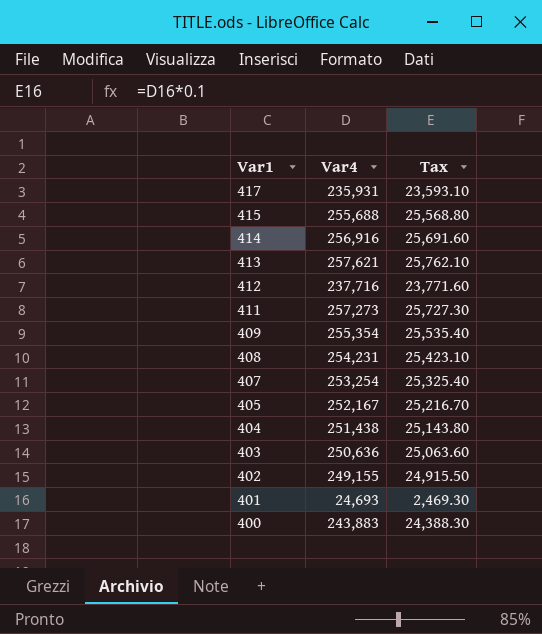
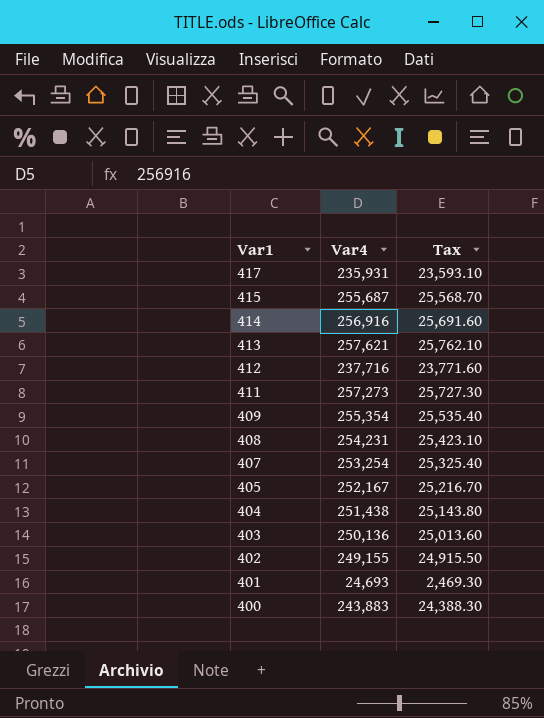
415 | Var4: 255,688 -> 255,687
415 | Tax: 25,568.80 -> 25,568.70
403 | Var4: 250,636 -> 250,136
403 | Tax: 25,063.60 -> 25,013.60

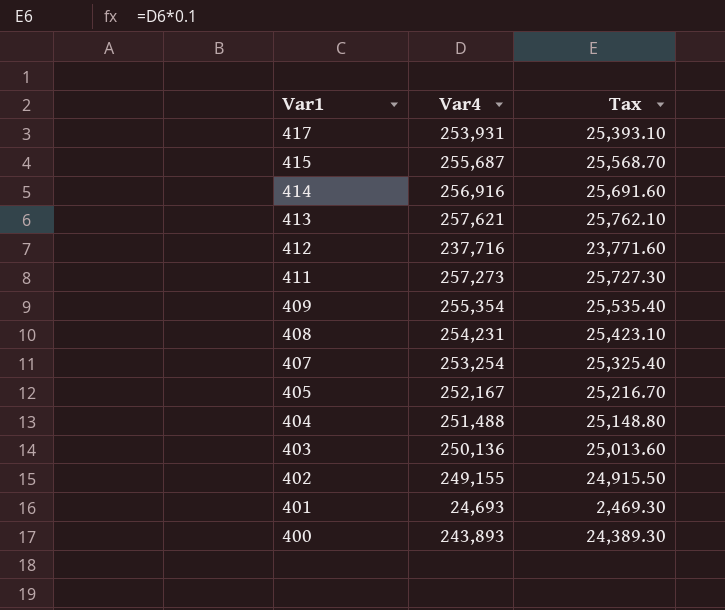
417 | Var4: 235,931 -> 253,931
417 | Tax: 23,593.10 -> 25,393.10
404 | Var4: 251,438 -> 251,488
404 | Tax: 25,143.80 -> 25,148.80
400 | Var4: 243,883 -> 243,893
400 | Tax: 24,388.30 -> 24,389.30

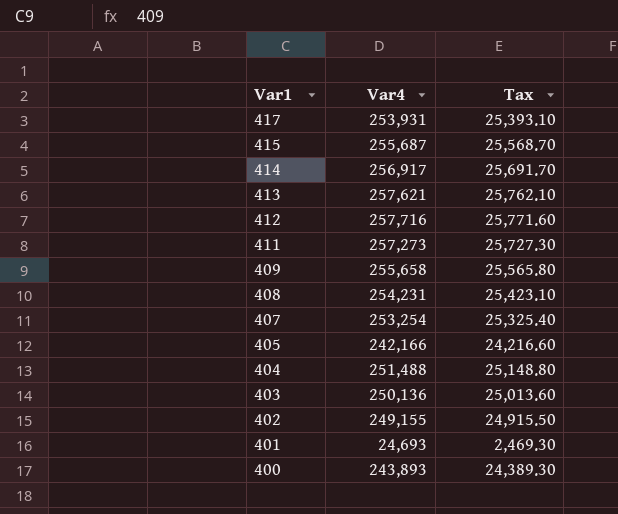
414 | Var4: 256,916 -> 256,917
414 | Tax: 25,691.60 -> 25,691.70
412 | Var4: 237,716 -> 257,716
412 | Tax: 23,771.60 -> 25,771.60
409 | Var4: 255,354 -> 255,658
409 | Tax: 25,535.40 -> 25,565.80
405 | Var4: 252,167 -> 242,166
405 | Tax: 25,216.70 -> 24,216.60

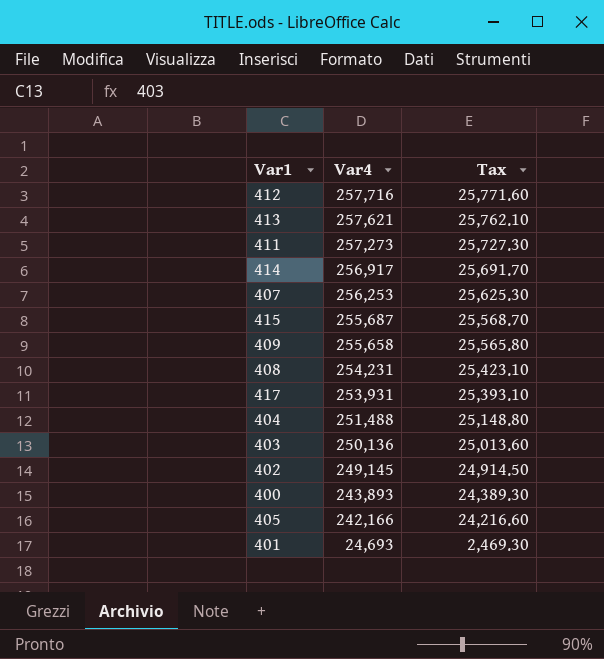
row order: Var1 descending -> Var4 descending
407 | Var4: 253,254 -> 256,253
407 | Tax: 25,325.40 -> 25,625.30
402 | Var4: 249,155 -> 249,145
402 | Tax: 24,915.50 -> 24,914.50

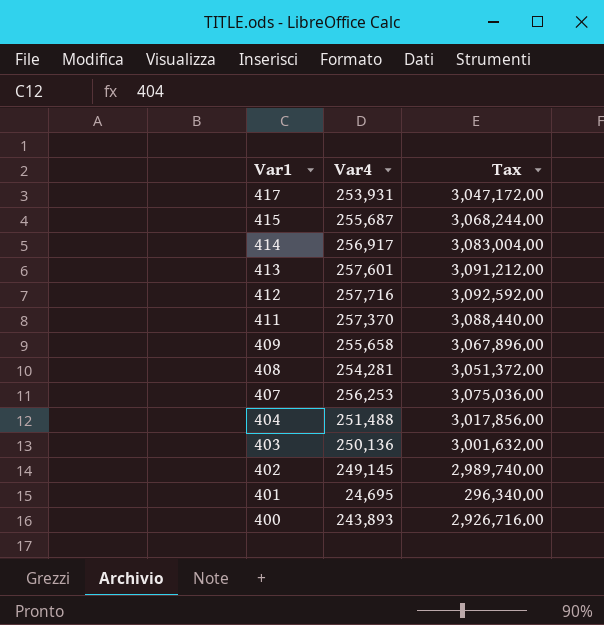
row order: Var4 descending -> Var1 descending
column Tax | formula: [Var4] * 0.1 -> [Var4] * 12
row 405: 242,166 | 24,216.60 -> none
413 | Var4: 257,621 -> 257,601
411 | Var4: 257,273 -> 257,370
408 | Var4: 254,231 -> 254,281
401 | Var4: 24,693 -> 24,695

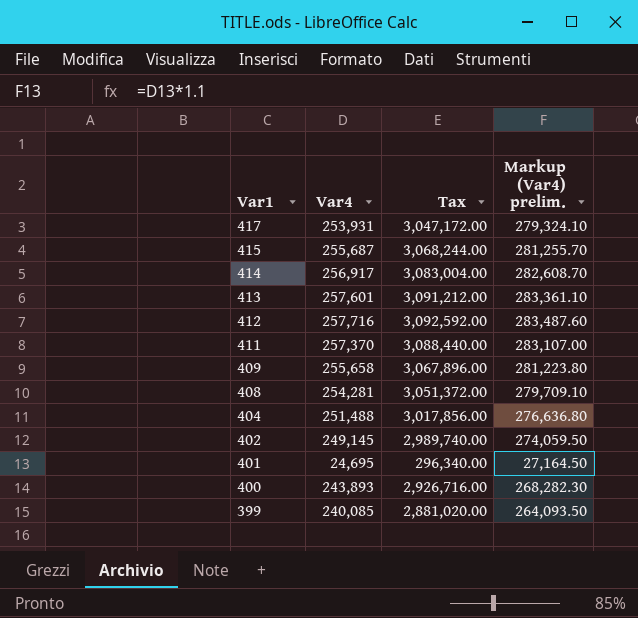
column Markup (Var4) prelim. | formula: none -> [Var4] * 1.1
row 407: 256,253 | 3,075,036.00 -> none
row 403: 250,136 | 3,001,632.00 -> none
row 399: none -> 240,085 | 2,881,020.00 | 264,093.50

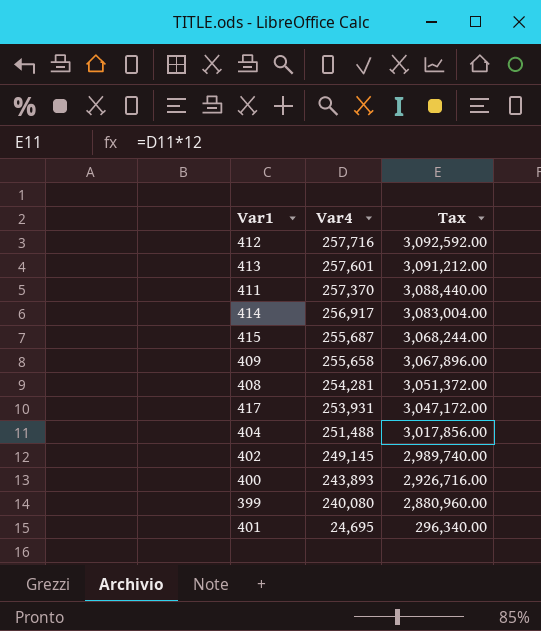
row order: Var1 descending -> Var4 descending
column Markup (Var4) prelim. | formula: [Var4] * 1.1 -> none
399 | Var4: 240,085 -> 240,080
399 | Tax: 2,881,020.00 -> 2,880,960.00

